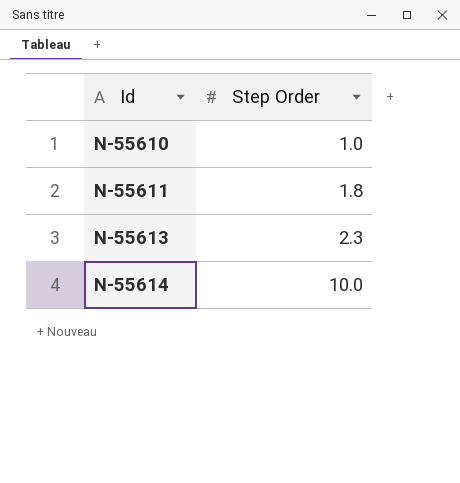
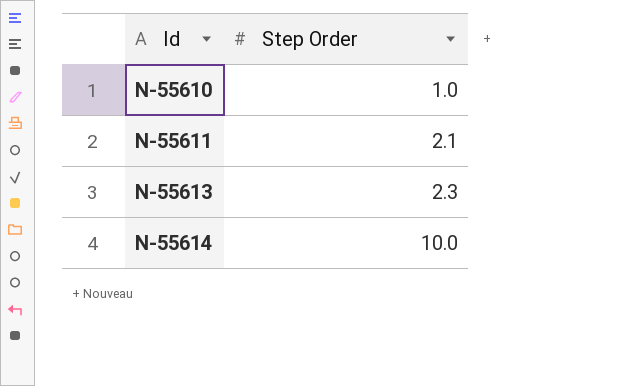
N-55611 | Step Order: 1.8 -> 2.1

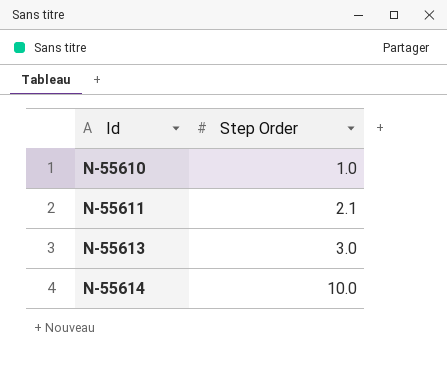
N-55613 | Step Order: 2.3 -> 3.0

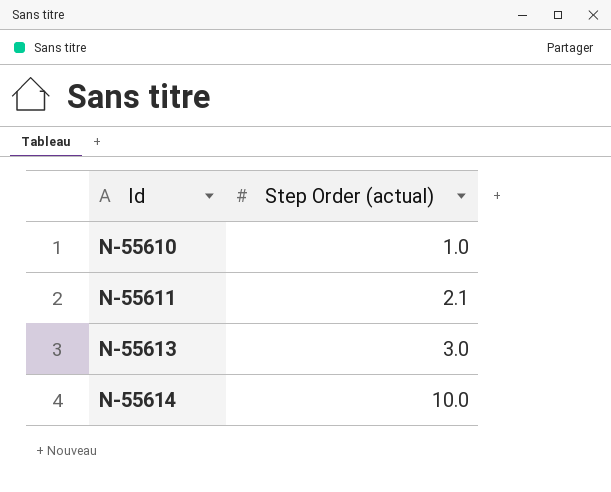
column name: Step Order -> Step Order (actual)

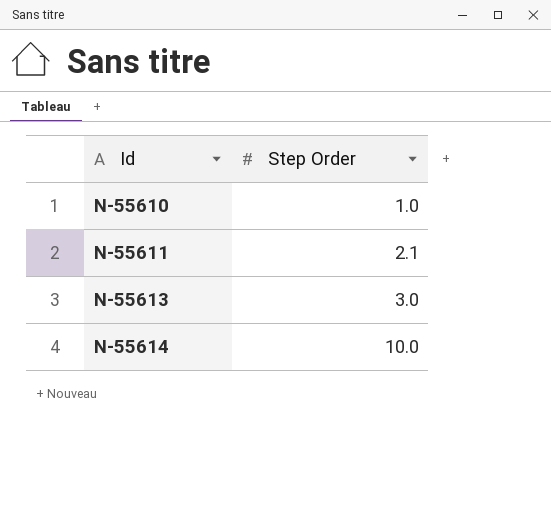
column name: Step Order (actual) -> Step Order

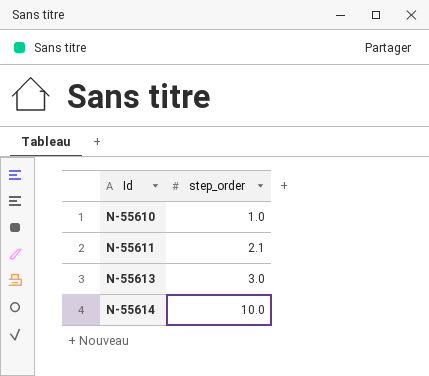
column name: Step Order -> step_order

